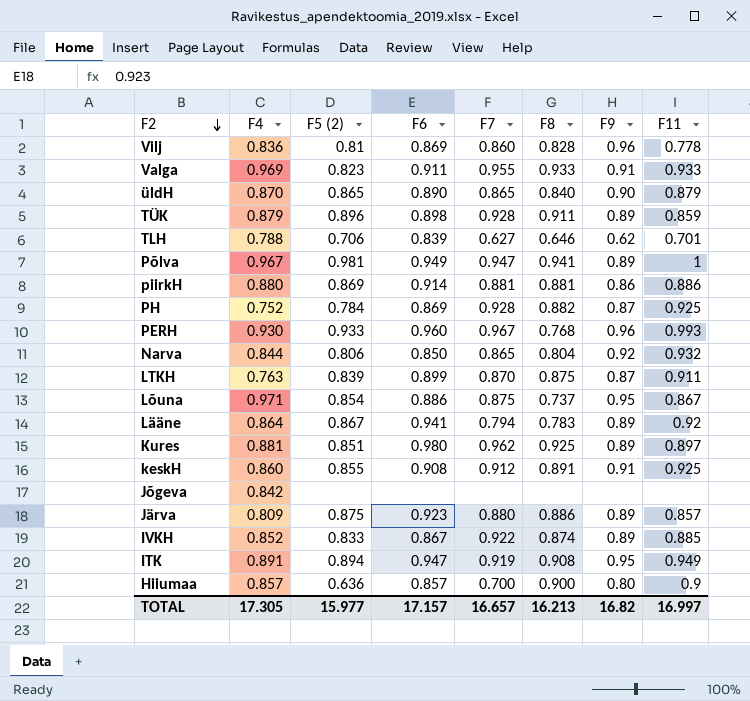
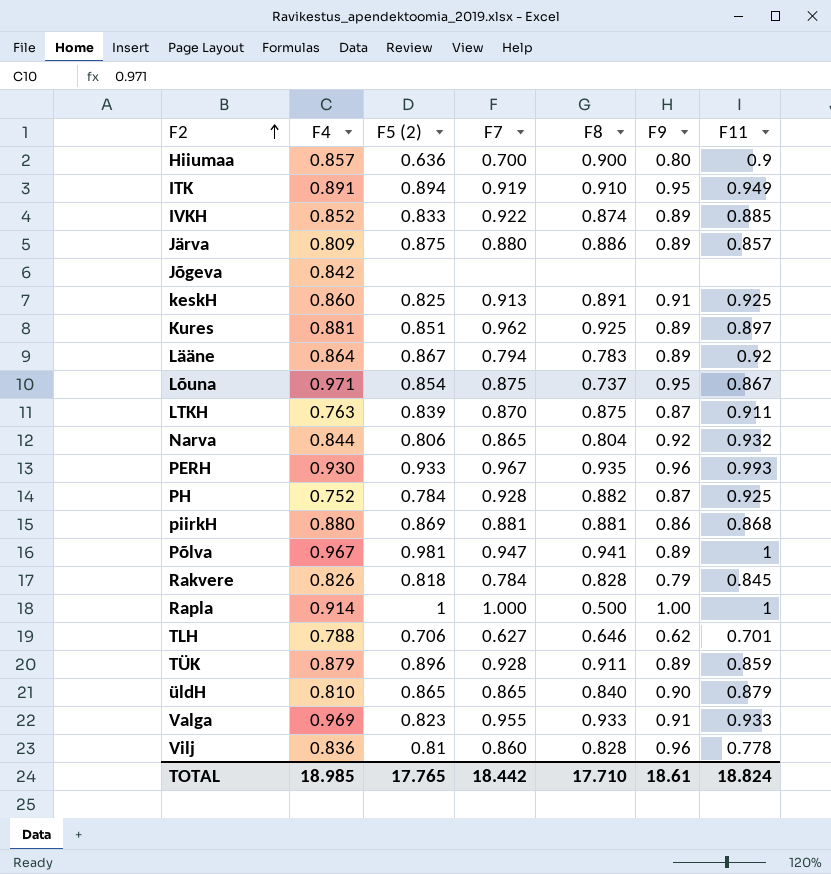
row order: F2 descending -> F2 ascending
column F6 | position: 4 -> none
ITK | F8: 0.908 -> 0.910
keskH | F5 (2): 0.855 -> 0.825
keskH | F7: 0.912 -> 0.913
PERH | F8: 0.768 -> 0.935
piirkH | F11: 0.886 -> 0.868
row Rakvere: none -> 0.826 | 0.818 | 0.784 | 0.828 | 0.79 | 0.845
row Rapla: none -> 0.914 | 1 | 1.000 | 0.500 | 1.00 | 1
üldH | F4: 0.870 -> 0.810
TOTAL | F4: 17.305 -> 18.985
TOTAL | F5 (2): 15.977 -> 17.765
TOTAL | F7: 16.657 -> 18.442
TOTAL | F8: 16.213 -> 17.710
TOTAL | F9: 16.82 -> 18.61
TOTAL | F11: 16.997 -> 18.824

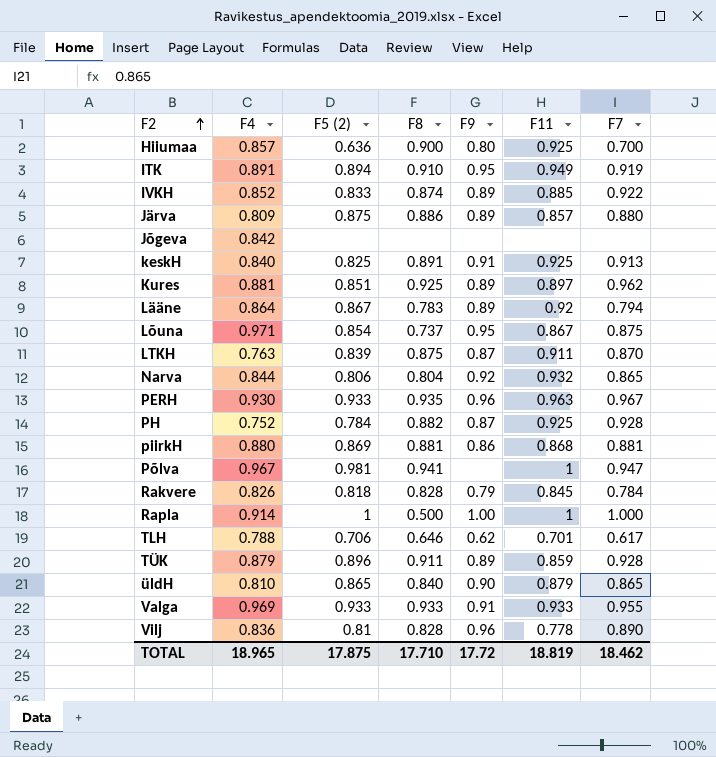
column F7 | position: 4 -> 7
Hiiumaa | F11: 0.9 -> 0.925
keskH | F4: 0.860 -> 0.840
PERH | F11: 0.993 -> 0.963
Põlva | F9: 0.89 -> none
TLH | F7: 0.627 -> 0.617
Valga | F5 (2): 0.823 -> 0.933
Vilj | F7: 0.860 -> 0.890
TOTAL | F4: 18.985 -> 18.965
TOTAL | F5 (2): 17.765 -> 17.875
TOTAL | F9: 18.61 -> 17.72
TOTAL | F11: 18.824 -> 18.819
TOTAL | F7: 18.442 -> 18.462

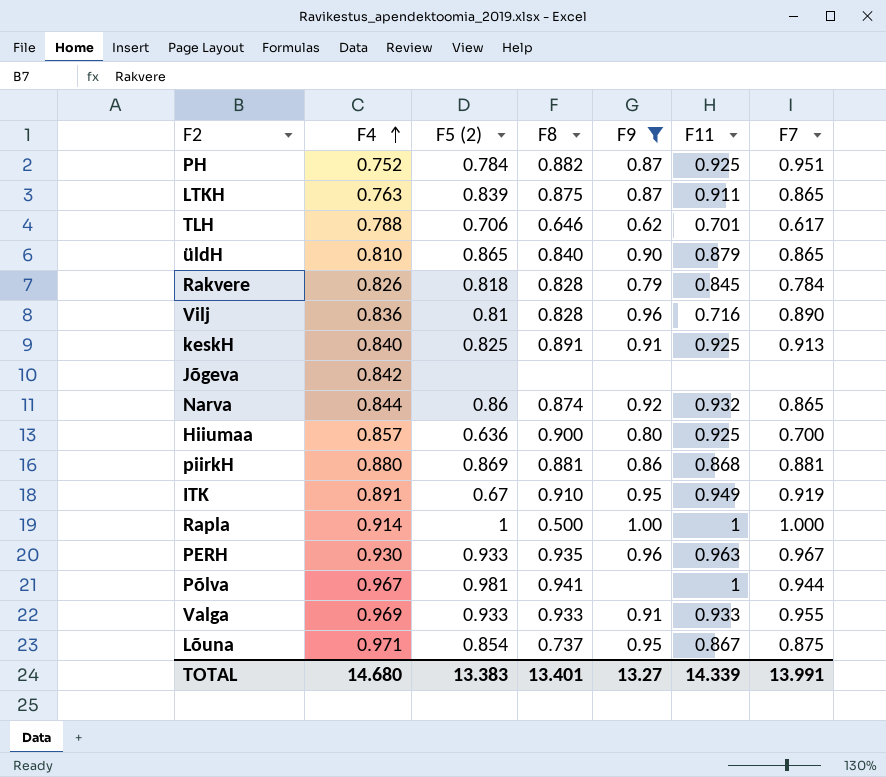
filter: none -> F9 != 0.89
row order: F2 ascending -> F4 ascending
PH | F7: 0.928 -> 0.951
LTKH | F7: 0.870 -> 0.865
Vilj | F11: 0.778 -> 0.716
Narva | F5 (2): 0.806 -> 0.86
Narva | F8: 0.804 -> 0.874
ITK | F5 (2): 0.894 -> 0.67
Põlva | F7: 0.947 -> 0.944
TOTAL | F4: 18.965 -> 14.680
TOTAL | F5 (2): 17.875 -> 13.383
TOTAL | F8: 17.710 -> 13.401
TOTAL | F9: 17.72 -> 13.27
TOTAL | F11: 18.819 -> 14.339
TOTAL | F7: 18.462 -> 13.991

